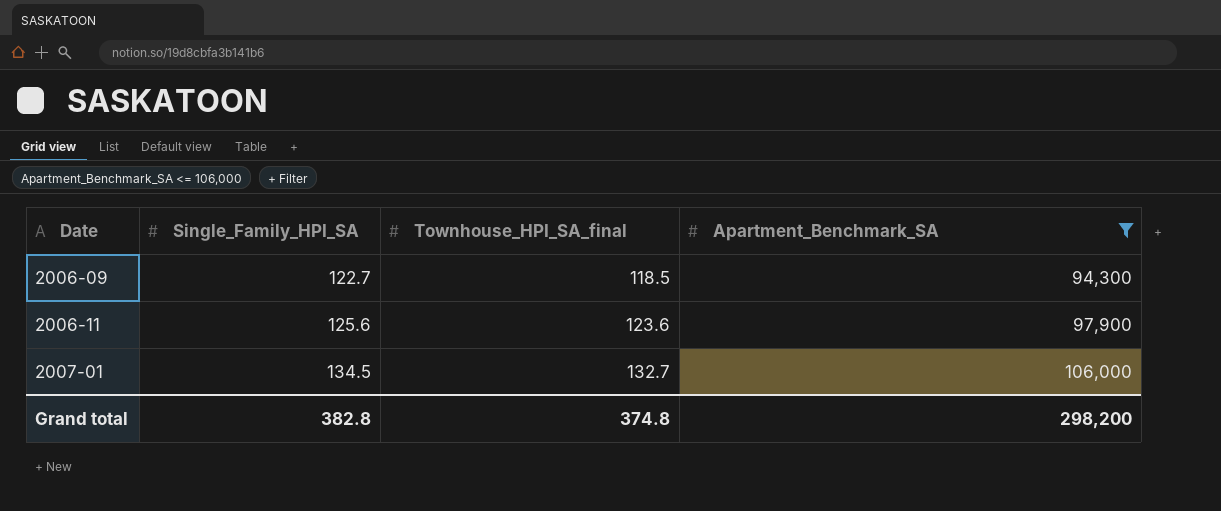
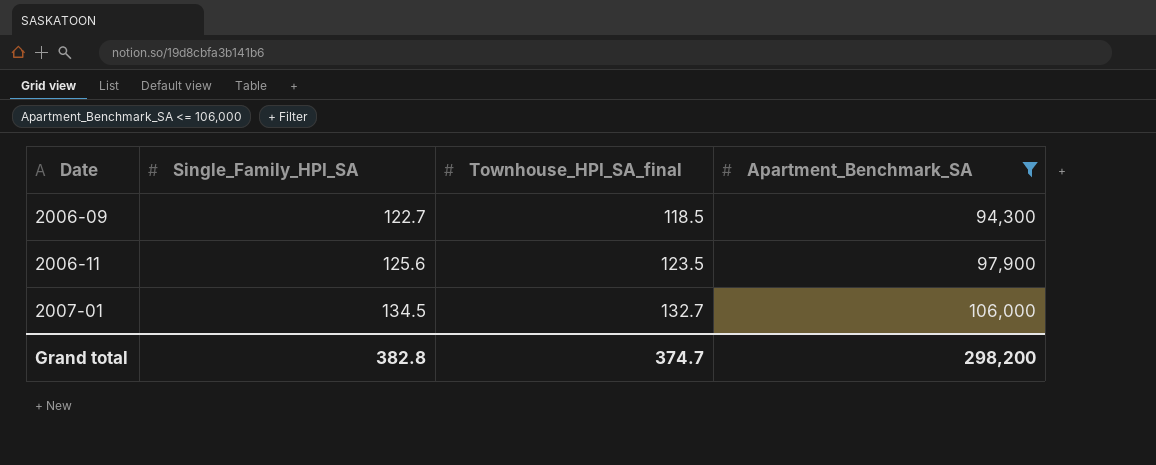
2006-11 | Townhouse_HPI_SA_final: 123.6 -> 123.5
Grand total | Townhouse_HPI_SA_final: 374.8 -> 374.7

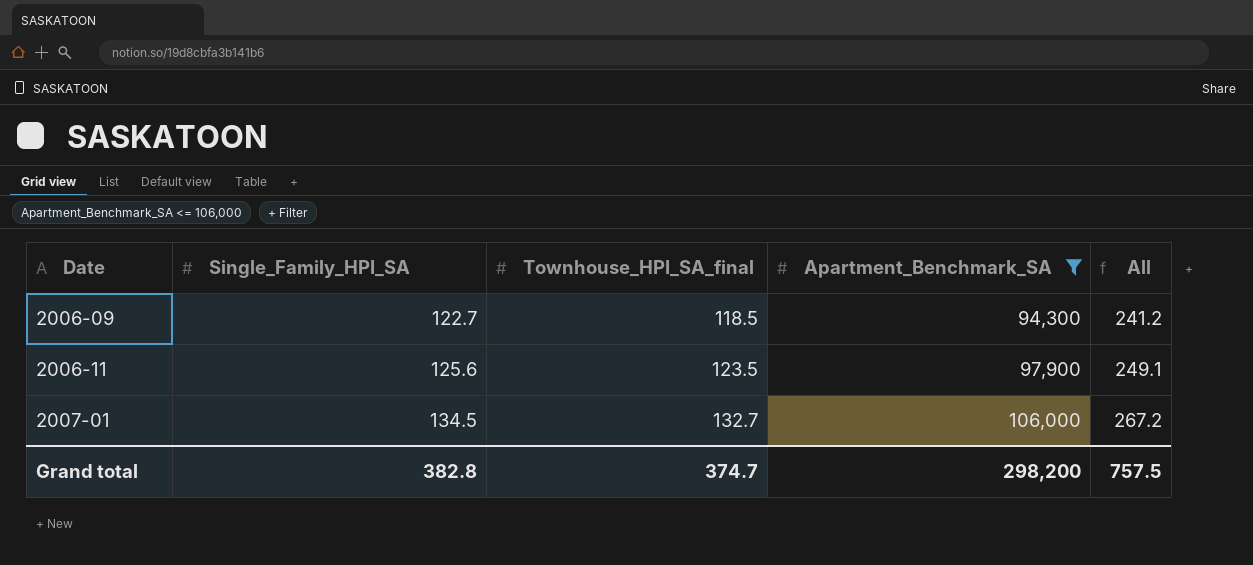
column All | formula: none -> [Single_Family_HPI_SA] + [Townhouse_HPI_SA_final]

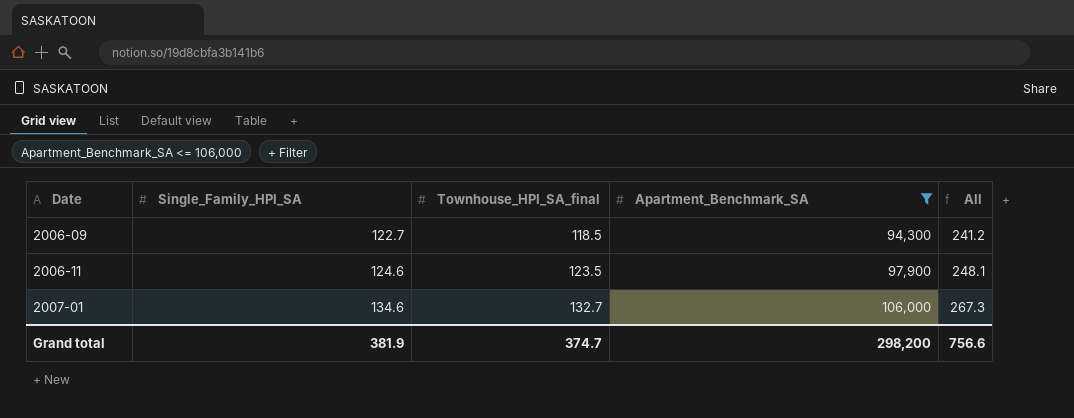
2006-11 | Single_Family_HPI_SA: 125.6 -> 124.6
2006-11 | All: 249.1 -> 248.1
2007-01 | Single_Family_HPI_SA: 134.5 -> 134.6
2007-01 | All: 267.2 -> 267.3
Grand total | Single_Family_HPI_SA: 382.8 -> 381.9
Grand total | All: 757.5 -> 756.6

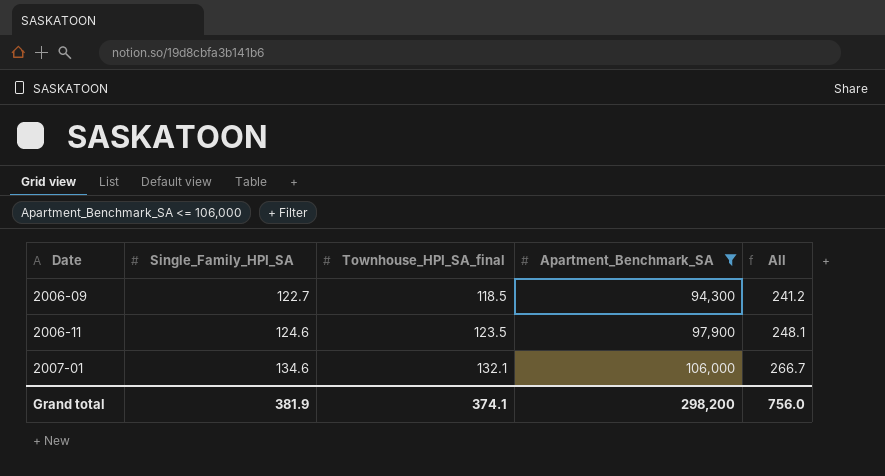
2007-01 | Townhouse_HPI_SA_final: 132.7 -> 132.1
2007-01 | All: 267.3 -> 266.7
Grand total | Townhouse_HPI_SA_final: 374.7 -> 374.1
Grand total | All: 756.6 -> 756.0

